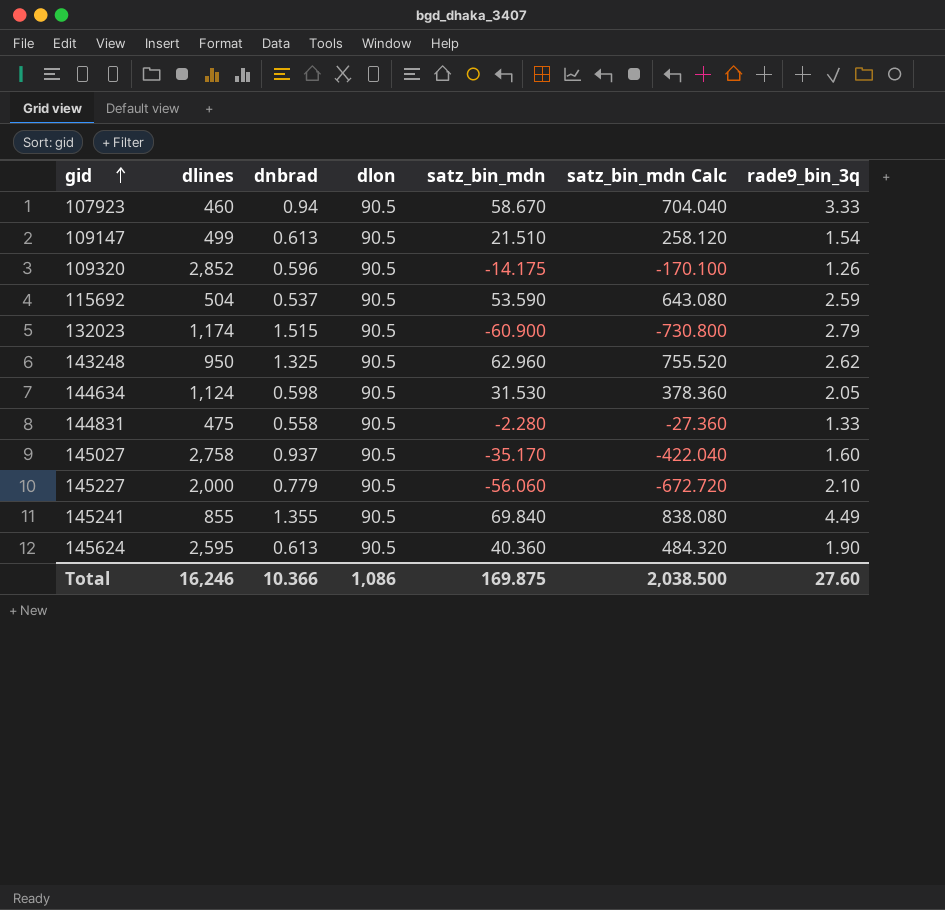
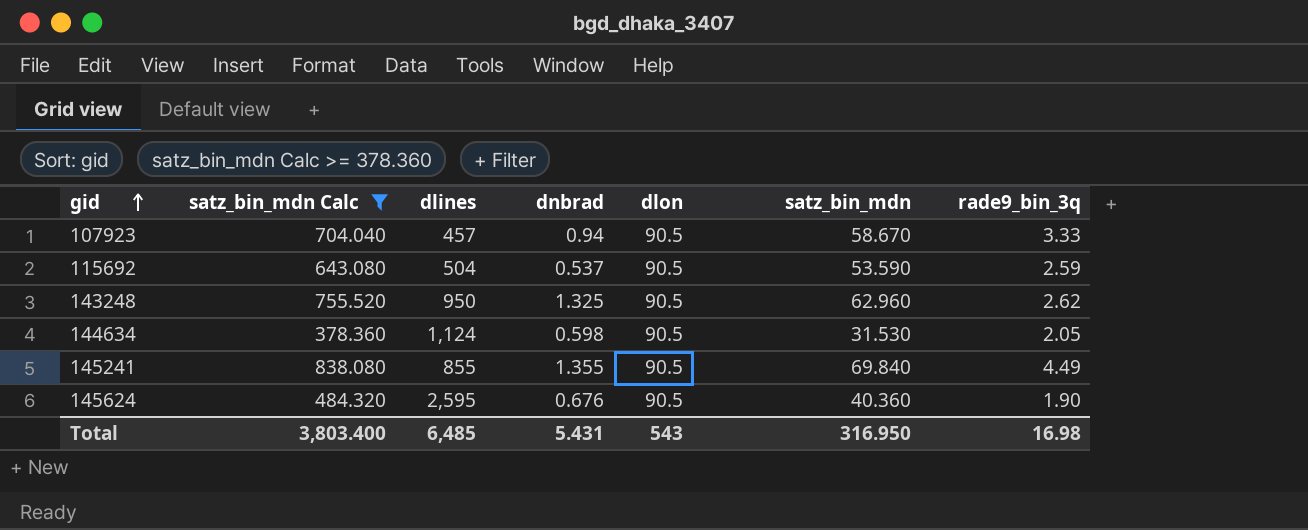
filter: none -> satz_bin_mdn Calc >= 378.360
column satz_bin_mdn Calc | position: 6 -> 2
107923 | dlines: 460 -> 457
145624 | dnbrad: 0.613 -> 0.676
Total | satz_bin_mdn Calc: 2,038.500 -> 3,803.400
Total | dlines: 16,246 -> 6,485
Total | dnbrad: 10.366 -> 5.431
Total | dlon: 1,086 -> 543
Total | satz_bin_mdn: 169.875 -> 316.950
Total | rade9_bin_3q: 27.60 -> 16.98

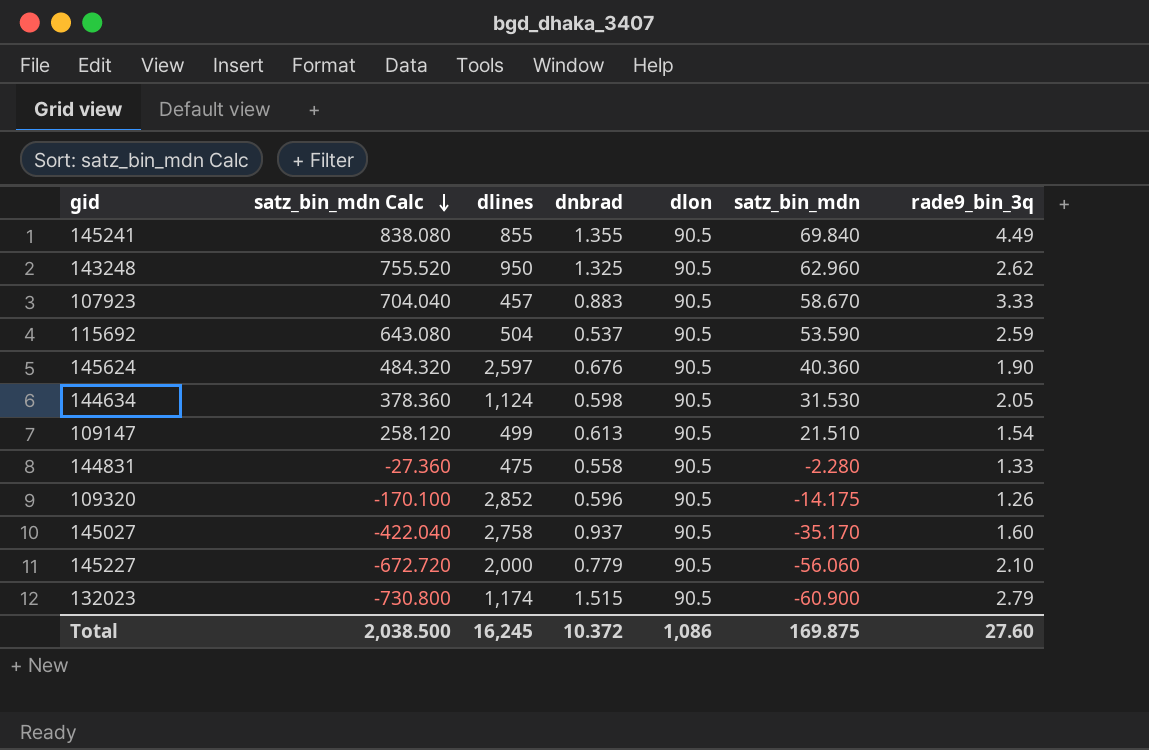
filter: satz_bin_mdn Calc >= 378.360 -> none
row order: gid ascending -> satz_bin_mdn Calc descending
107923 | dnbrad: 0.94 -> 0.883
145624 | dlines: 2,595 -> 2,597
Total | satz_bin_mdn Calc: 3,803.400 -> 2,038.500
Total | dlines: 6,485 -> 16,245
Total | dnbrad: 5.431 -> 10.372
Total | dlon: 543 -> 1,086
Total | satz_bin_mdn: 316.950 -> 169.875
Total | rade9_bin_3q: 16.98 -> 27.60

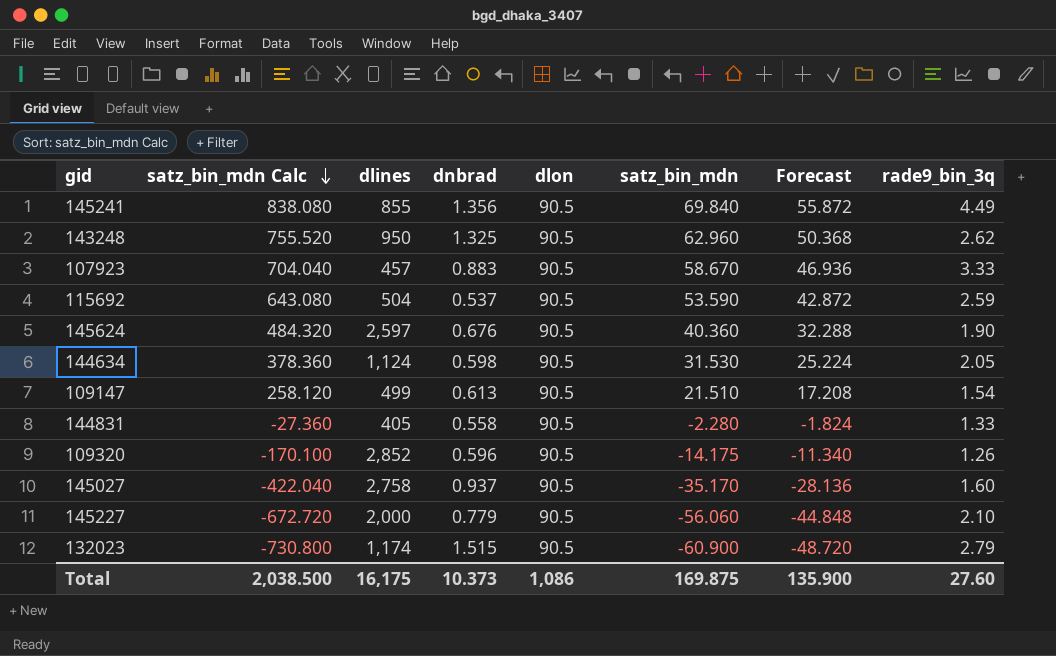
column Forecast | formula: none -> [satz_bin_mdn] * 0.8
145241 | dnbrad: 1.355 -> 1.356
144831 | dlines: 475 -> 405
Total | dlines: 16,245 -> 16,175
Total | dnbrad: 10.372 -> 10.373

